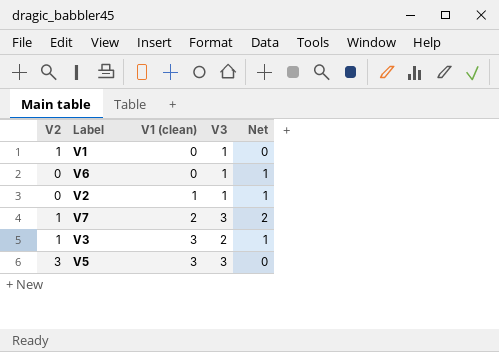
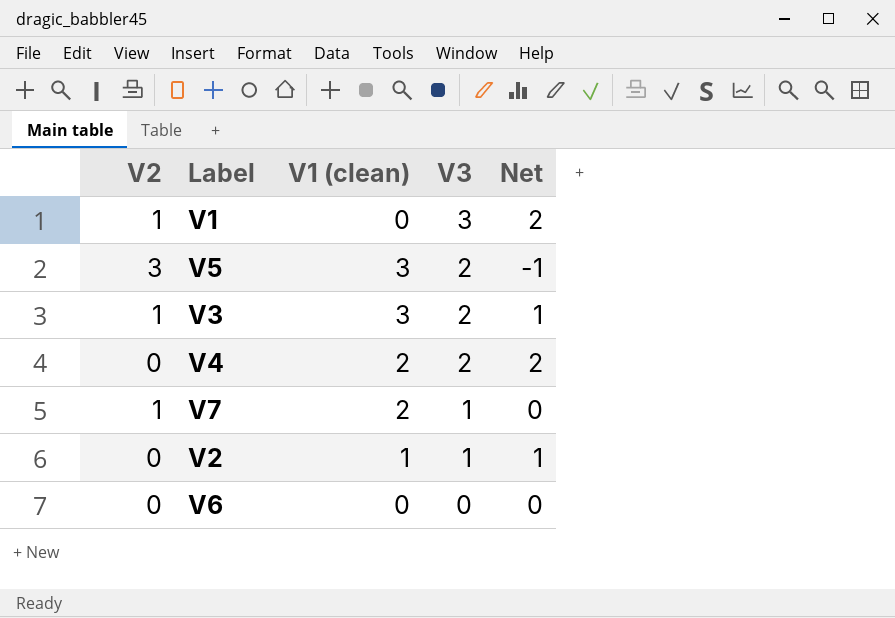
row order: V1 (clean) ascending -> V3 descending
V1 | V3: 1 -> 3
V1 | Net: 0 -> 2
V5 | V3: 3 -> 2
V5 | Net: 0 -> -1
row V4: none -> 0 | 2 | 2 | 2
V7 | V3: 3 -> 1
V7 | Net: 2 -> 0
V6 | V3: 1 -> 0
V6 | Net: 1 -> 0

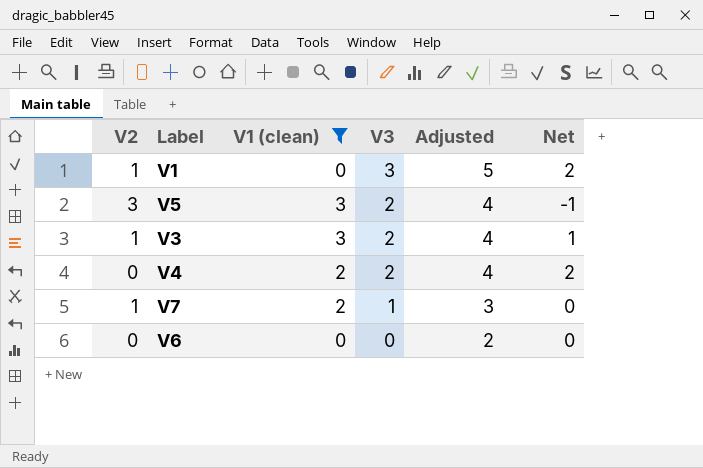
filter: none -> V1 (clean) != 1
column Adjusted | formula: none -> [V3] + 2

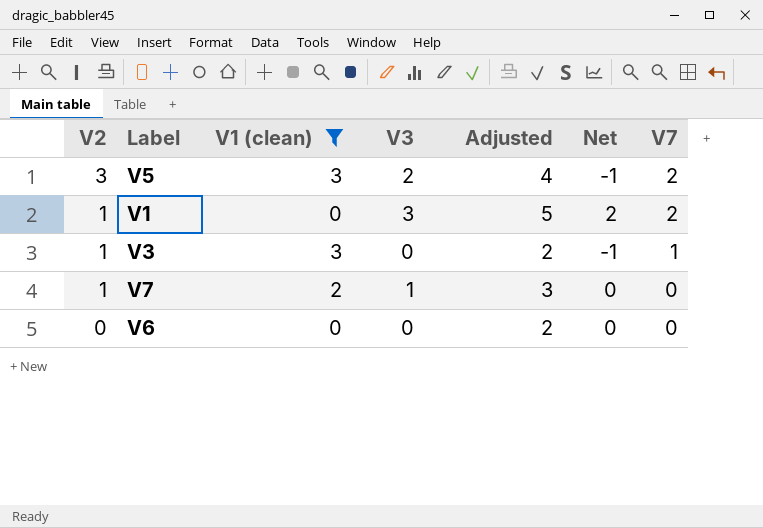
row order: V3 descending -> V2 descending
column V7 | position: none -> 7
row V4: 0 | 2 | 2 | 4 | 2 -> none
V3 | V3: 2 -> 0
V3 | Adjusted: 4 -> 2
V3 | Net: 1 -> -1

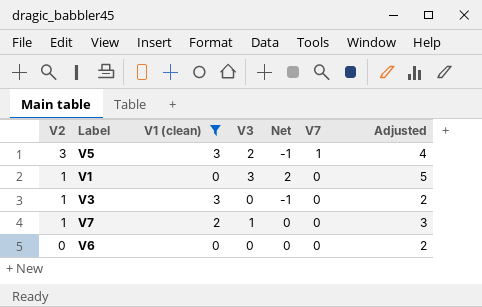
column Adjusted | position: 5 -> 7
V5 | V7: 2 -> 1
V1 | V7: 2 -> 0
V3 | V7: 1 -> 0

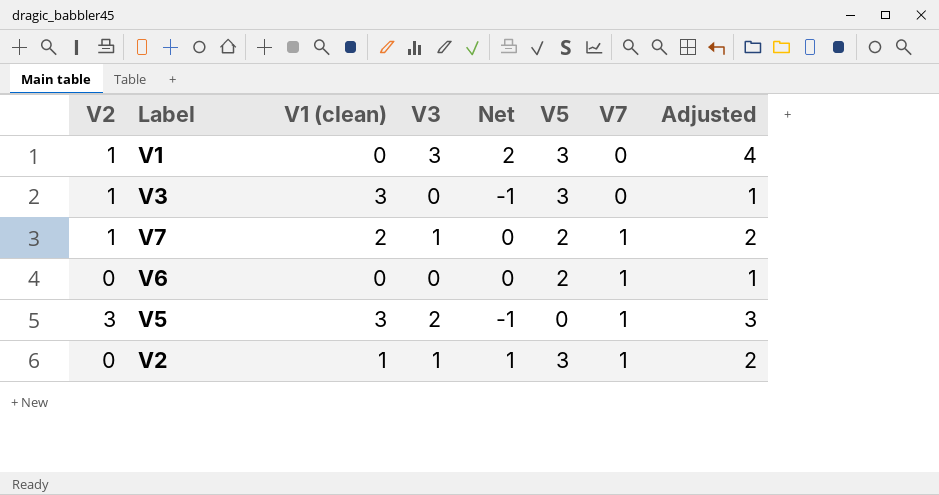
filter: V1 (clean) != 1 -> none
row order: V2 descending -> V7 ascending
column V5 | position: none -> 6
column Adjusted | formula: [V3] + 2 -> [V3] + 1
V7 | V7: 0 -> 1
V6 | V7: 0 -> 1

